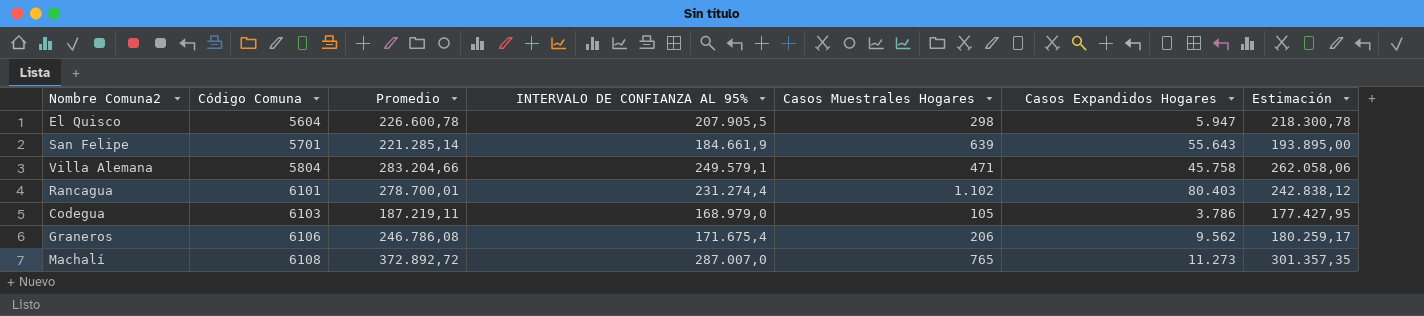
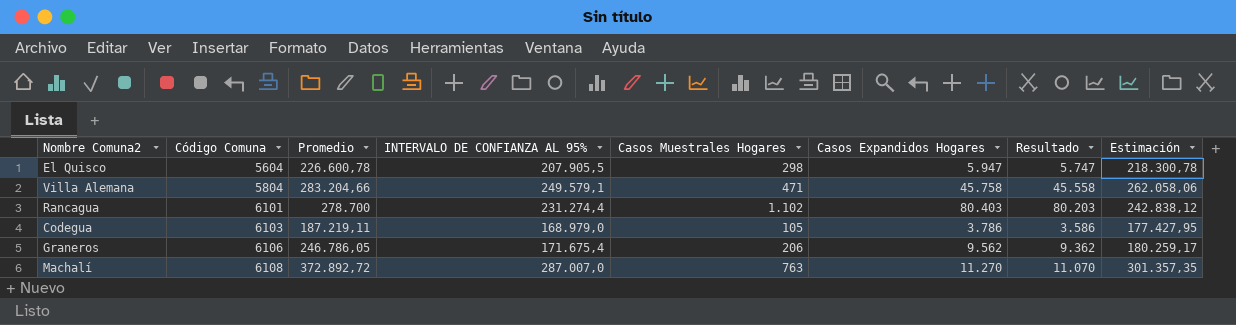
column Resultado | formula: none -> [Casos Expandidos Hogares] - 200
row San Felipe: 5701 | 221.285,14 | 184.661,9 | 639 | 55.643 | 193.895,00 -> none
Rancagua | Promedio: 278.700,01 -> 278.700
Graneros | Promedio: 246.786,08 -> 246.786,05
Machalí | Casos Muestrales Hogares: 765 -> 763
Machalí | Casos Expandidos Hogares: 11.273 -> 11.270

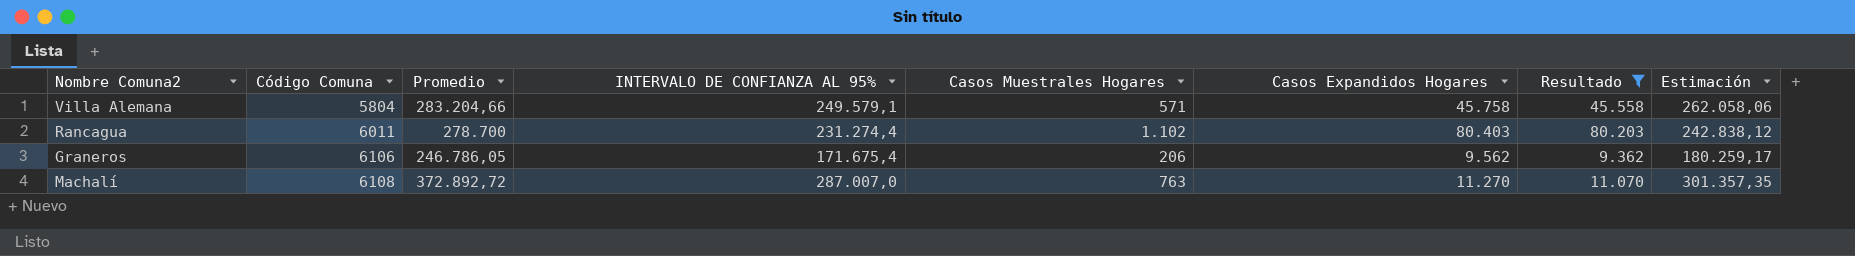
filter: none -> Resultado >= 9.362
Villa Alemana | Casos Muestrales Hogares: 471 -> 571
Rancagua | Código Comuna: 6101 -> 6011

